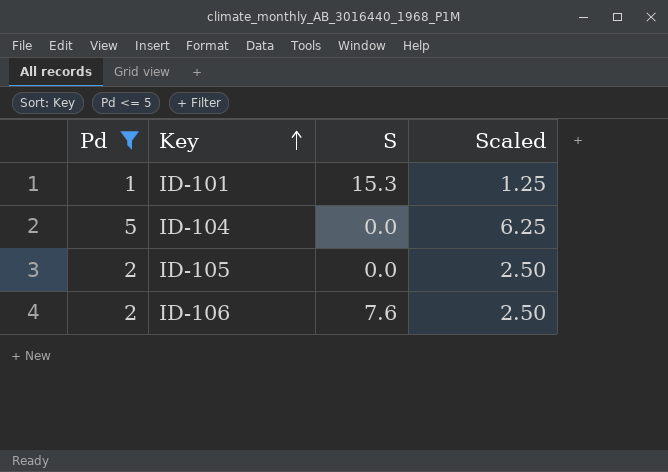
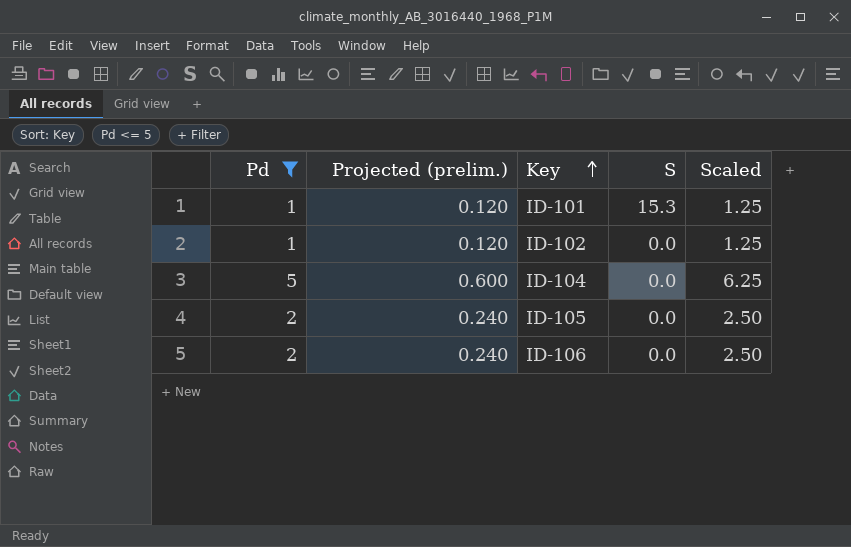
column Projected (prelim.) | formula: none -> [Pd] * 0.12
row ID-102: none -> 1 | 0.120 | 0.0 | 1.25
ID-106 | S: 7.6 -> 0.0

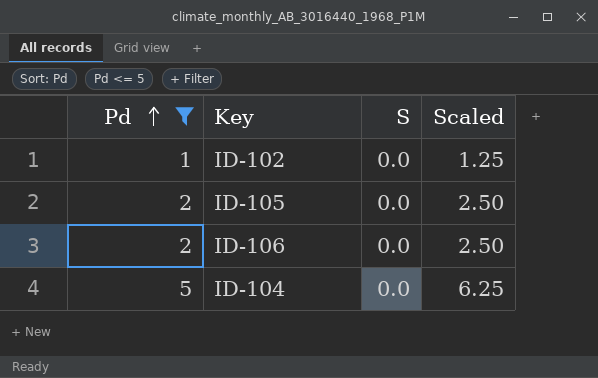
row order: Key ascending -> Pd ascending
column Projected (prelim.) | formula: [Pd] * 0.12 -> none
row ID-101: 1 | 0.120 | 15.3 | 1.25 -> none

